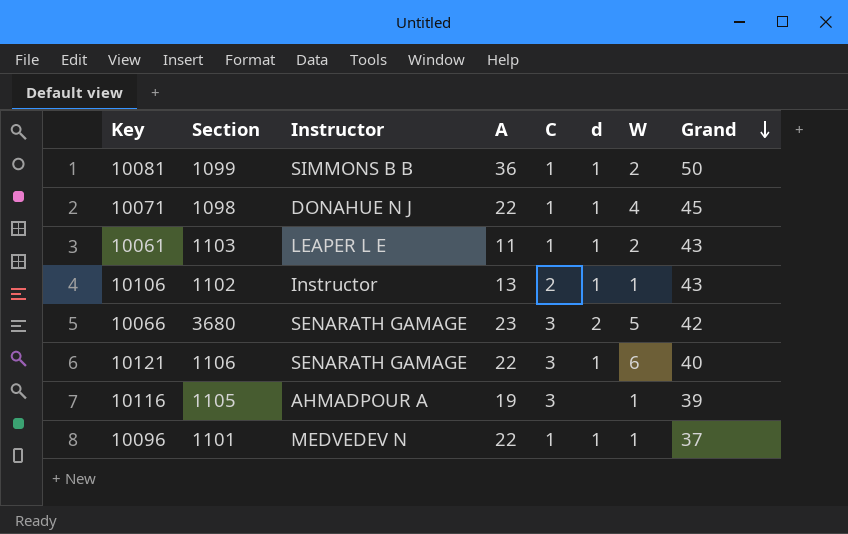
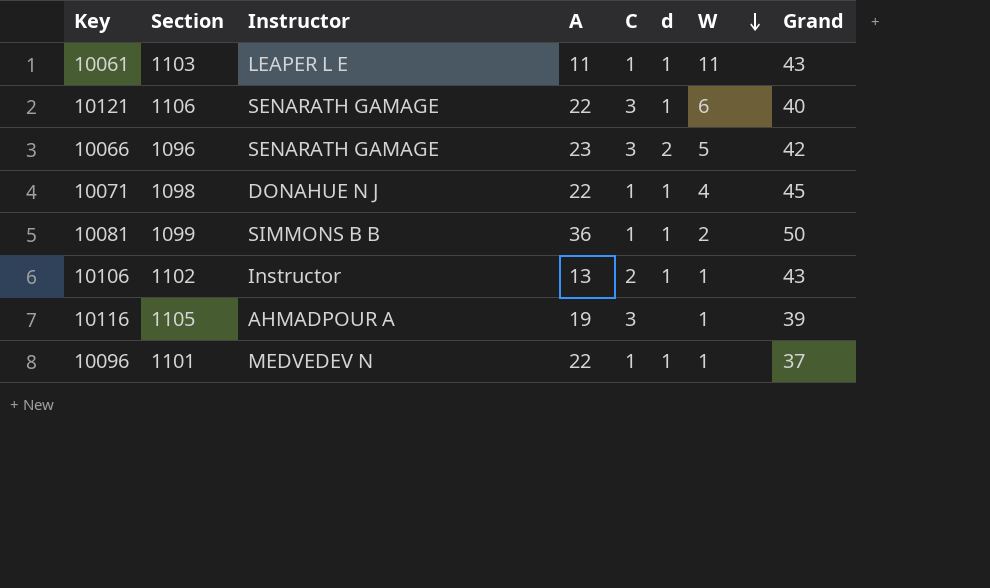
row order: Grand descending -> W descending
10061 | W: 2 -> 11
10066 | Section: 3680 -> 1096

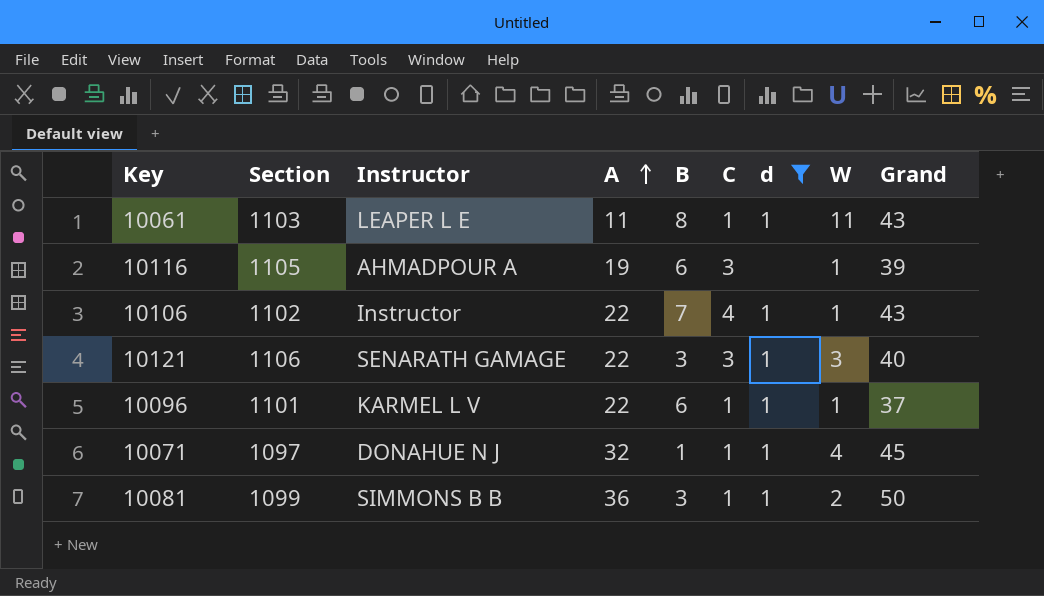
filter: none -> d != 2
row order: W descending -> A ascending
column B | position: none -> 5
10106 | A: 13 -> 22
10106 | C: 2 -> 4
10121 | W: 6 -> 3
10096 | Instructor: MEDVEDEV N -> KARMEL L V
10071 | Section: 1098 -> 1097
10071 | A: 22 -> 32

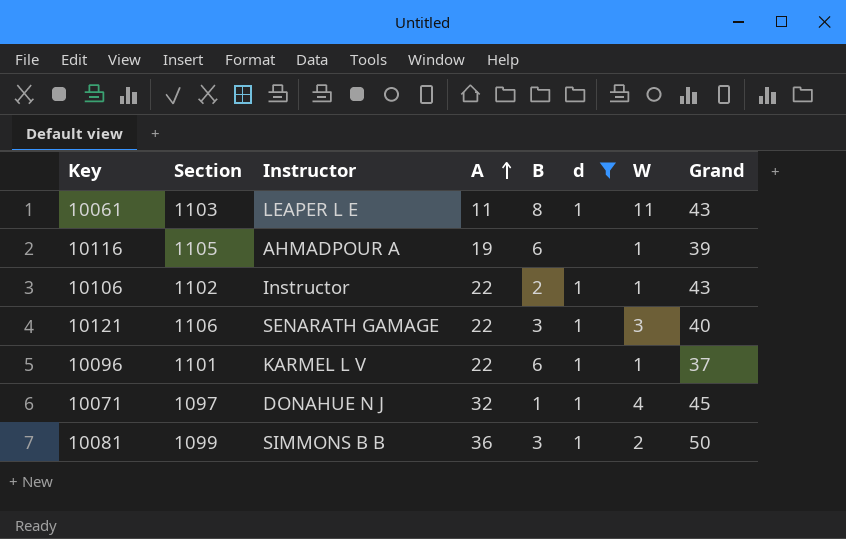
column C | position: 6 -> none
10106 | B: 7 -> 2

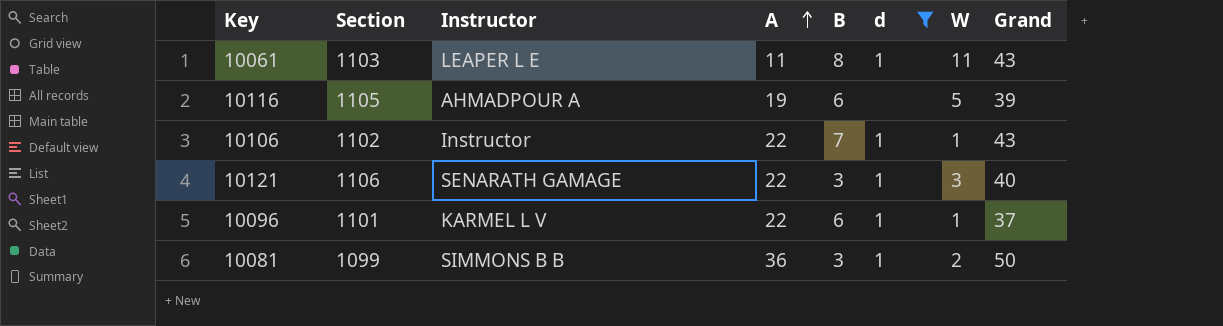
row 10071: 1097 | DONAHUE N J | 32 | 1 | 1 | 4 | 45 -> none
10116 | W: 1 -> 5
10106 | B: 2 -> 7

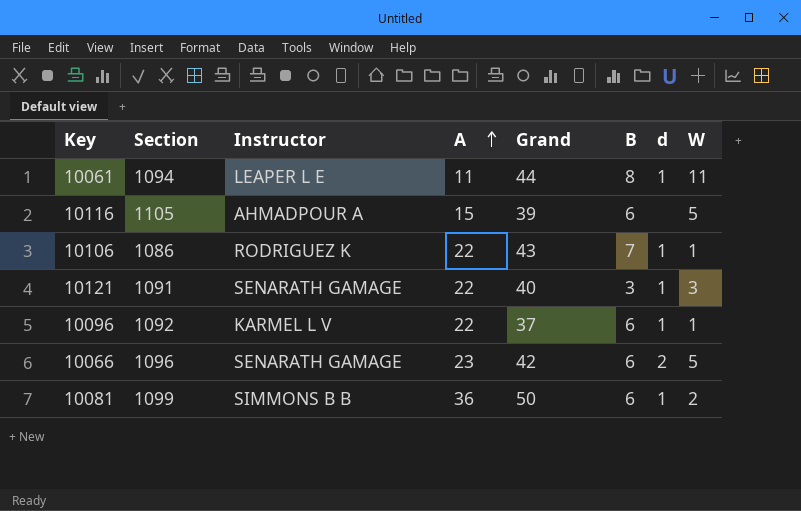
filter: d != 2 -> none
column Grand | position: 8 -> 5
10061 | Section: 1103 -> 1094
10061 | Grand: 43 -> 44
10116 | A: 19 -> 15
10106 | Section: 1102 -> 1086
10106 | Instructor: Instructor -> RODRIGUEZ K
10121 | Section: 1106 -> 1091
10096 | Section: 1101 -> 1092
10081 | B: 3 -> 6

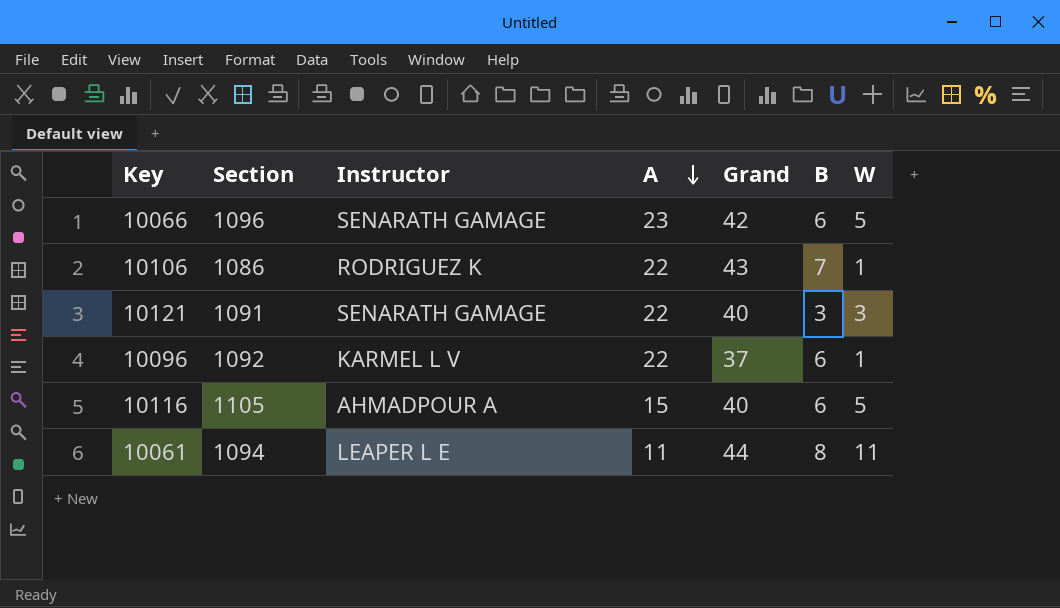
row order: A ascending -> A descending
column d | position: 7 -> none
row 10081: 1099 | SIMMONS B B | 36 | 50 | 6 | 1 | 2 -> none
10116 | Grand: 39 -> 40

